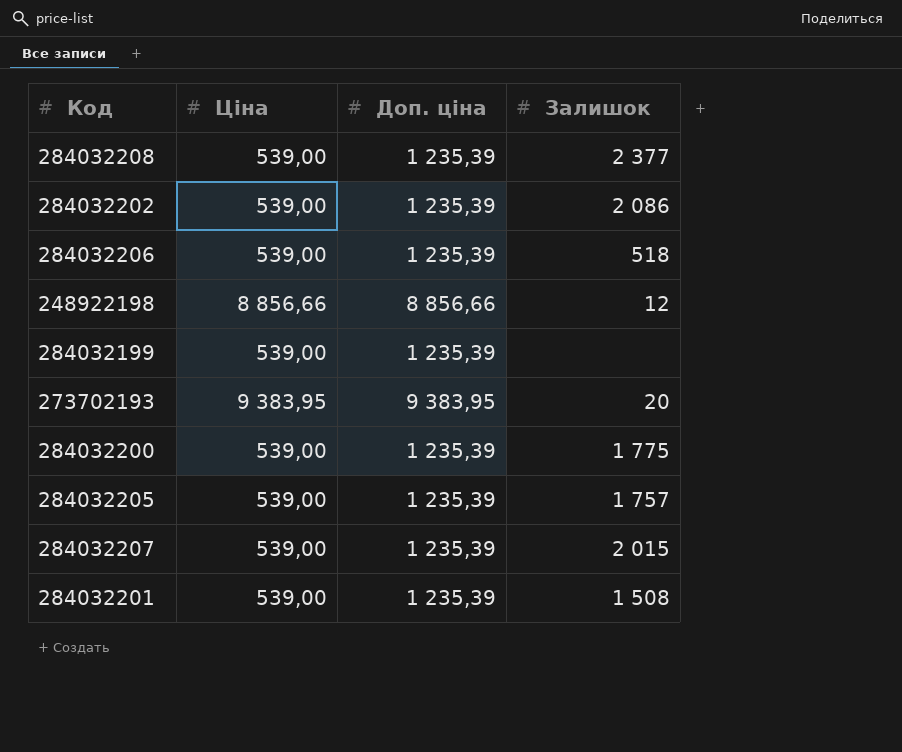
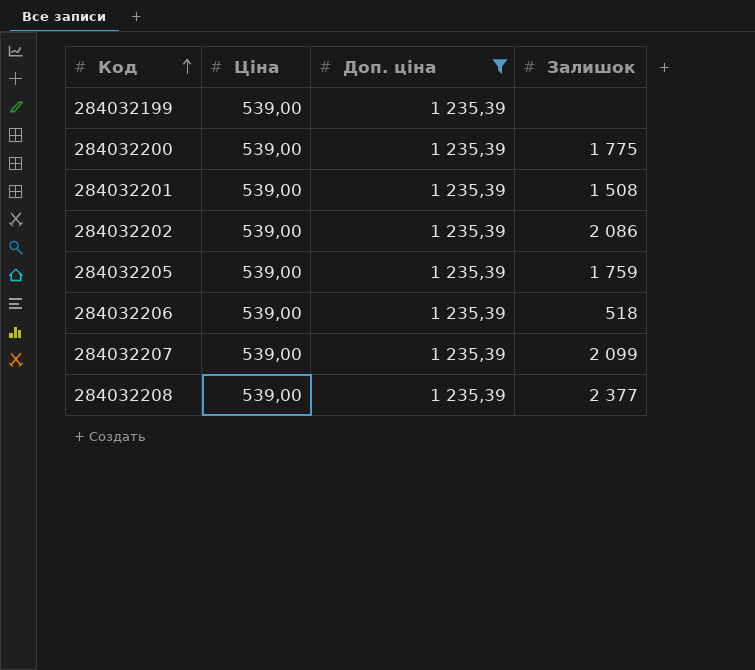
filter: none -> Доп. ціна = 1 235,39
row order: none -> Код ascending
284032205 | Залишок: 1 757 -> 1 759
284032207 | Залишок: 2 015 -> 2 099

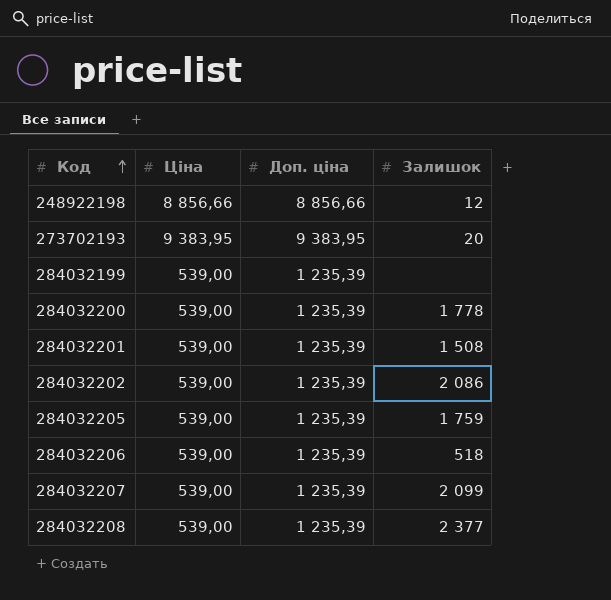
filter: Доп. ціна = 1 235,39 -> none
284032200 | Залишок: 1 775 -> 1 778

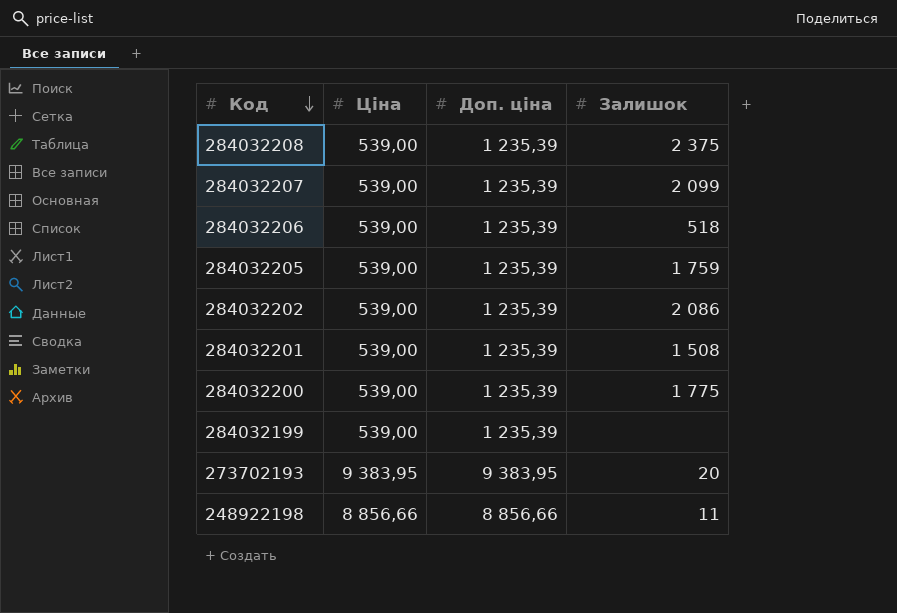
row order: Код ascending -> Код descending
284032208 | Залишок: 2 377 -> 2 375
284032200 | Залишок: 1 778 -> 1 775
248922198 | Залишок: 12 -> 11

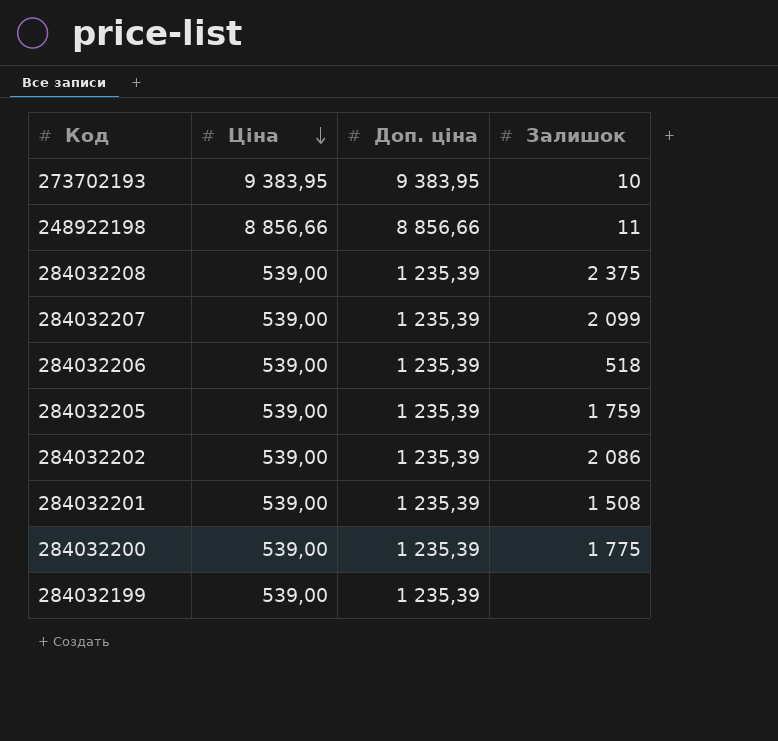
row order: Код descending -> Ціна descending
273702193 | Залишок: 20 -> 10

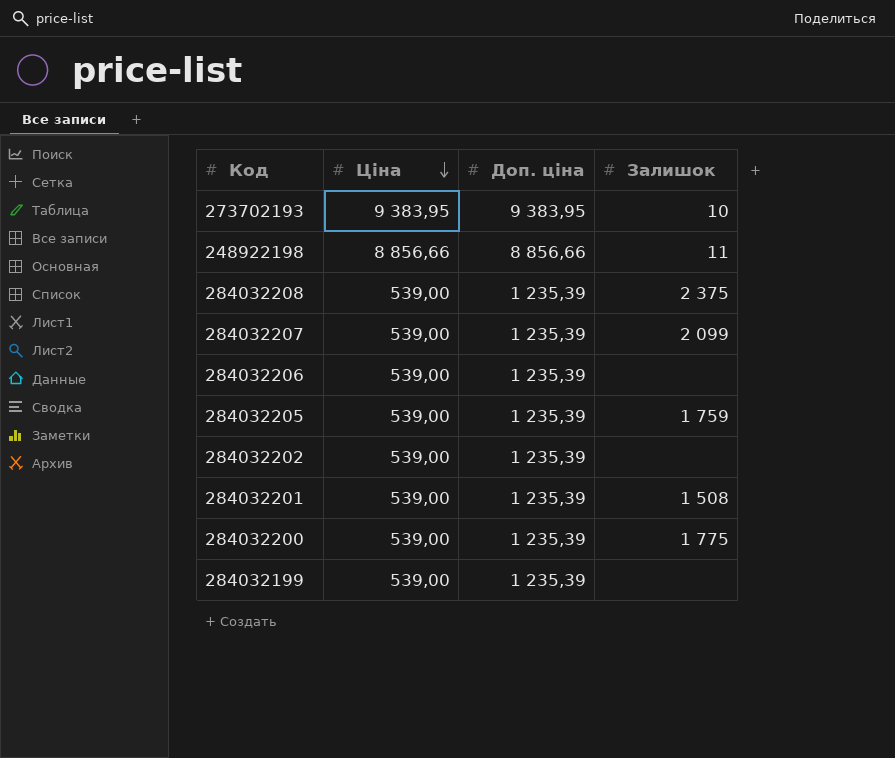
284032206 | Залишок: 518 -> none
284032202 | Залишок: 2 086 -> none

